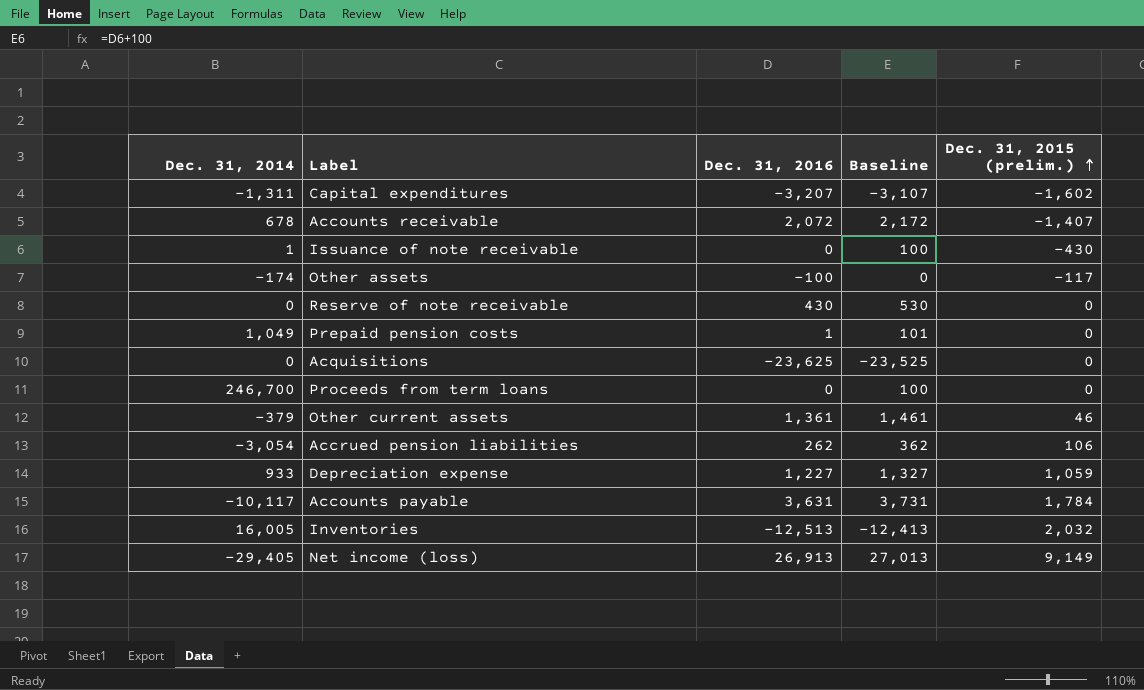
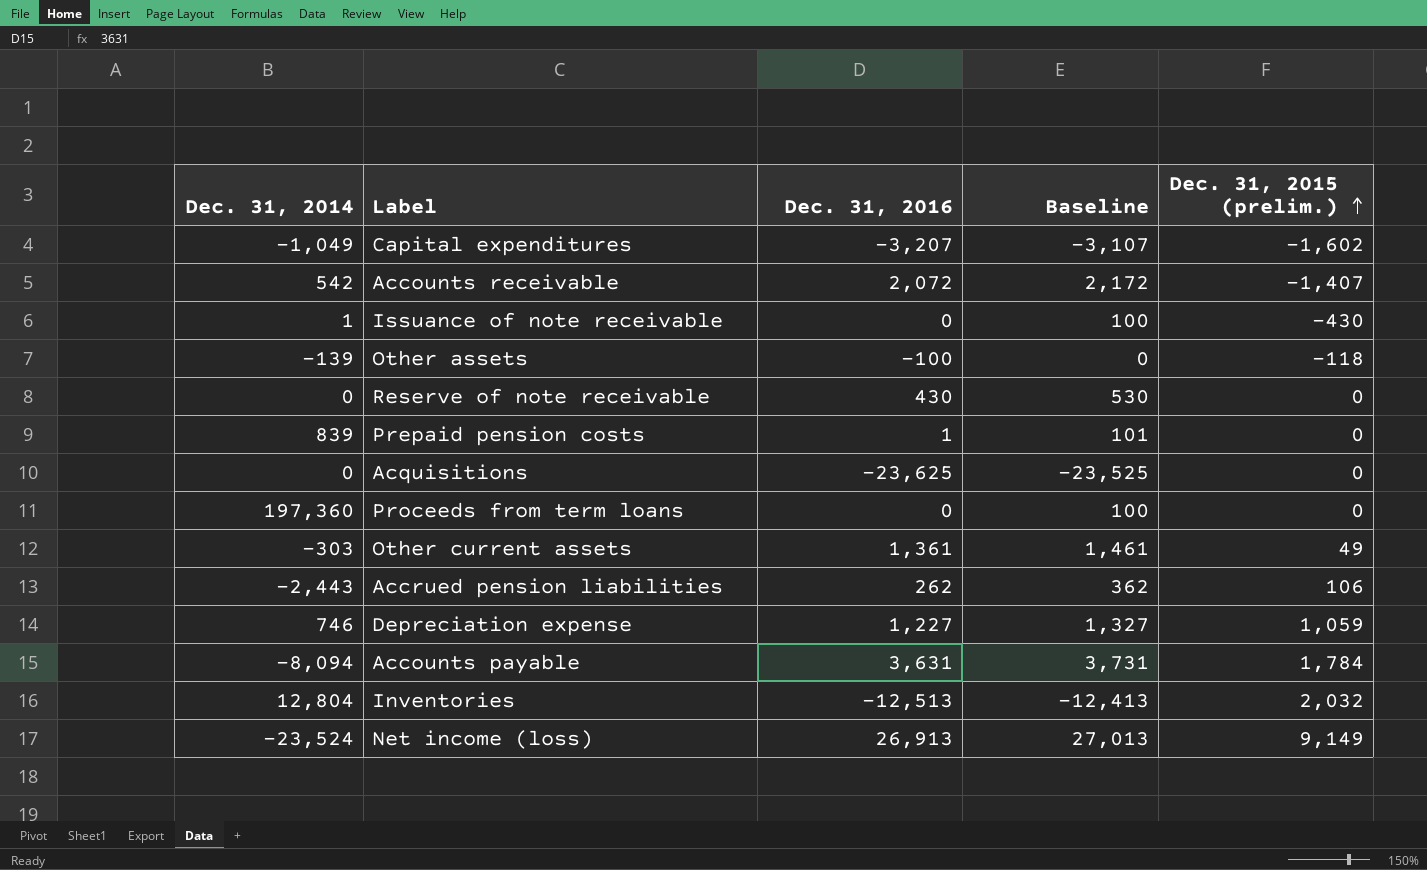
Capital expenditures | Dec. 31, 2014: -1,311 -> -1,049
Accounts receivable | Dec. 31, 2014: 678 -> 542
Other assets | Dec. 31, 2014: -174 -> -139
Other assets | Dec. 31, 2015 (prelim.): -117 -> -118
Prepaid pension costs | Dec. 31, 2014: 1,049 -> 839
Proceeds from term loans | Dec. 31, 2014: 246,700 -> 197,360
Other current assets | Dec. 31, 2014: -379 -> -303
Other current assets | Dec. 31, 2015 (prelim.): 46 -> 49
Accrued pension liabilities | Dec. 31, 2014: -3,054 -> -2,443
Depreciation expense | Dec. 31, 2014: 933 -> 746
Accounts payable | Dec. 31, 2014: -10,117 -> -8,094
Inventories | Dec. 31, 2014: 16,005 -> 12,804
Net income (loss) | Dec. 31, 2014: -29,405 -> -23,524

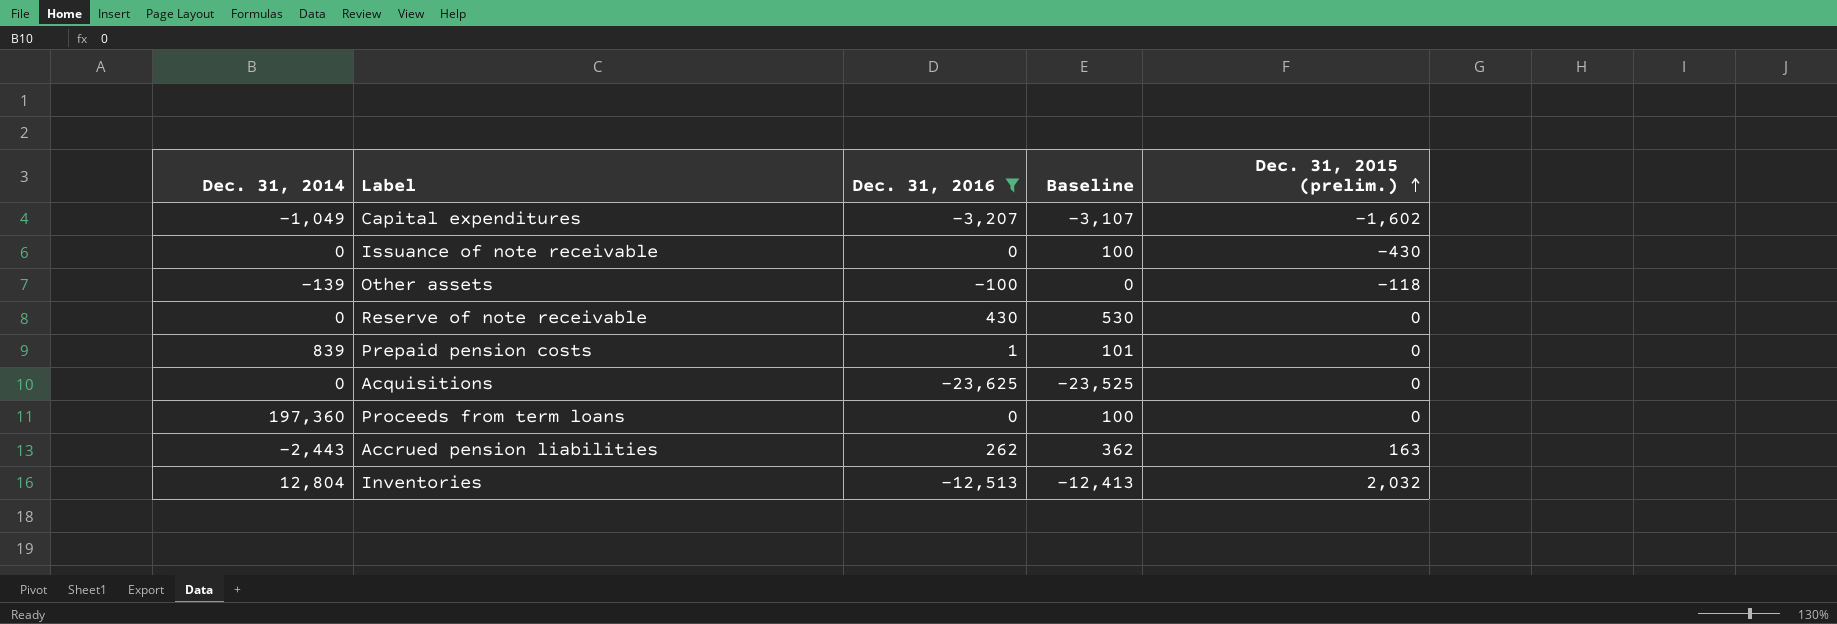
filter: none -> Dec. 31, 2016 <= 430
Issuance of note receivable | Dec. 31, 2014: 1 -> 0
Accrued pension liabilities | Dec. 31, 2015 (prelim.): 106 -> 163

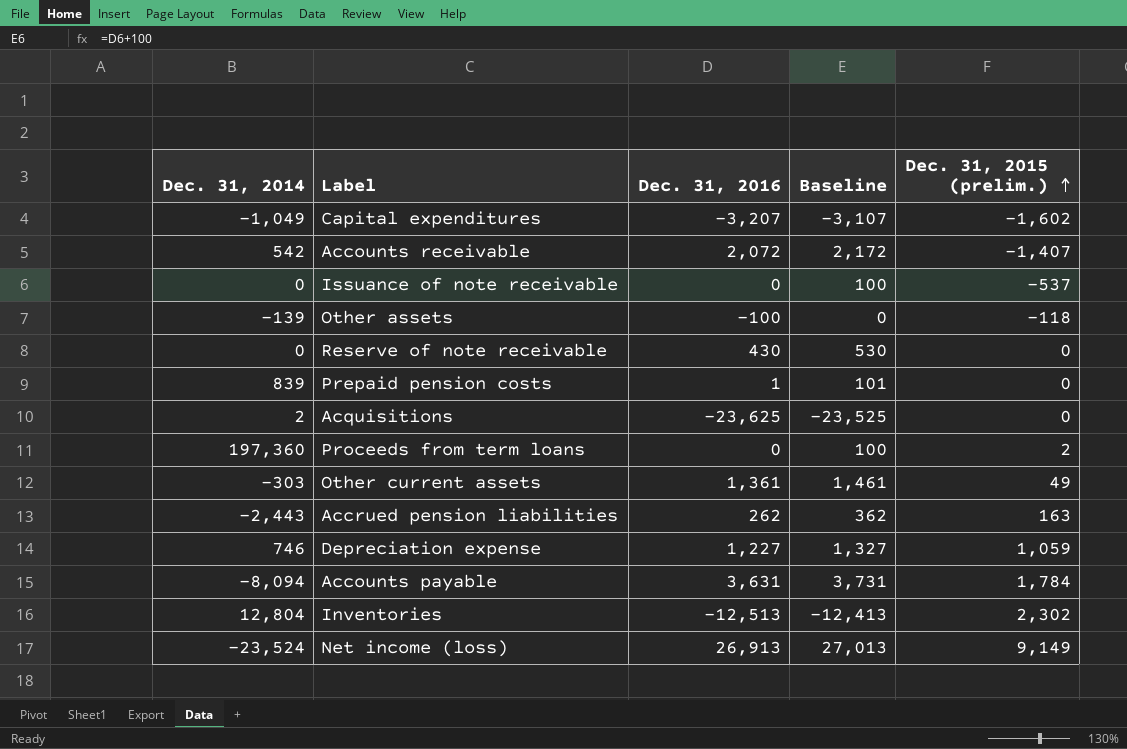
filter: Dec. 31, 2016 <= 430 -> none
Issuance of note receivable | Dec. 31, 2015 (prelim.): -430 -> -537
Acquisitions | Dec. 31, 2014: 0 -> 2
Proceeds from term loans | Dec. 31, 2015 (prelim.): 0 -> 2
Inventories | Dec. 31, 2015 (prelim.): 2,032 -> 2,302

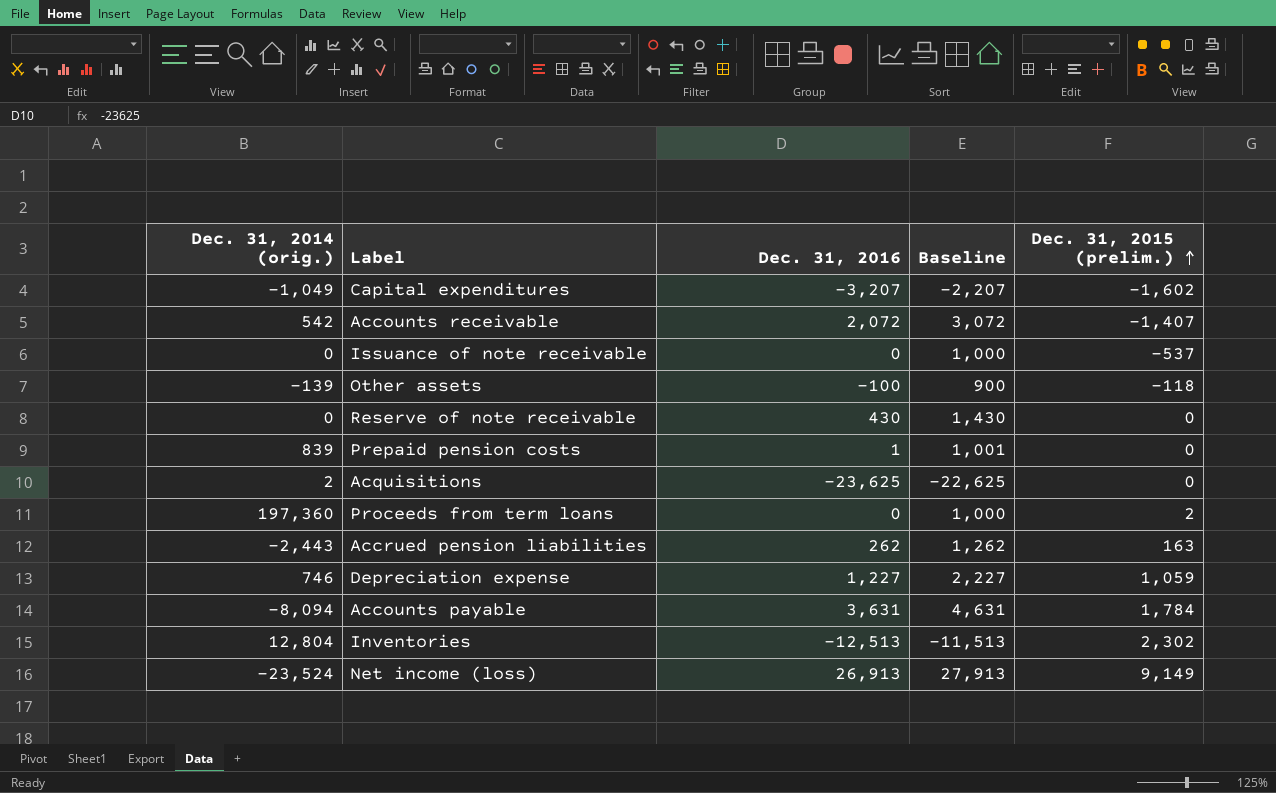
column name: Dec. 31, 2014 -> Dec. 31, 2014 (orig.)
column Baseline | formula: [Dec. 31, 2016] + 100 -> [Dec. 31, 2016] + 1000
row Other current assets: -303 | 1,361 | 1,461 | 49 -> none

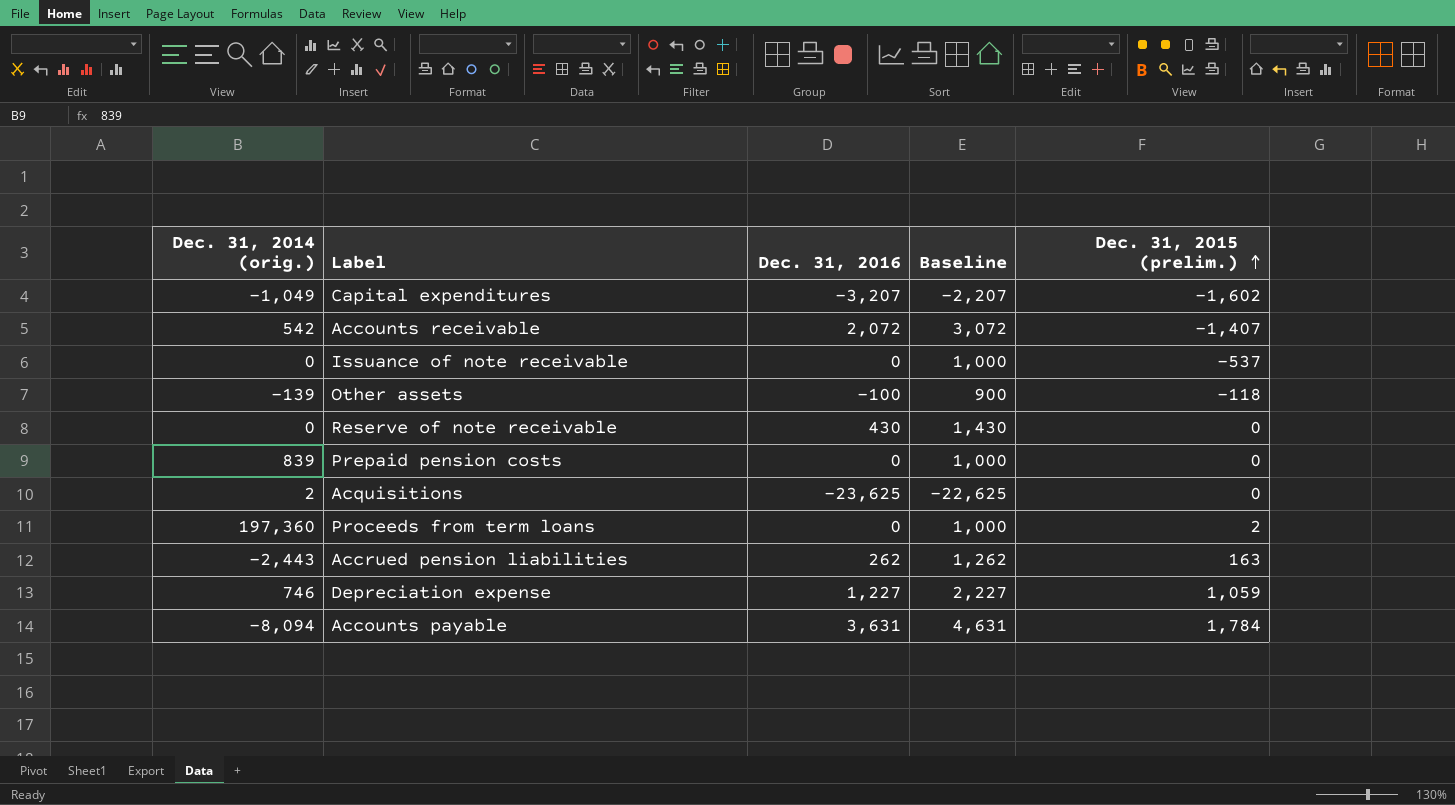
row Inventories: 12,804 | -12,513 | -11,513 | 2,302 -> none
row Net income (loss): -23,524 | 26,913 | 27,913 | 9,149 -> none
Prepaid pension costs | Dec. 31, 2016: 1 -> 0
Prepaid pension costs | Baseline: 1,001 -> 1,000

